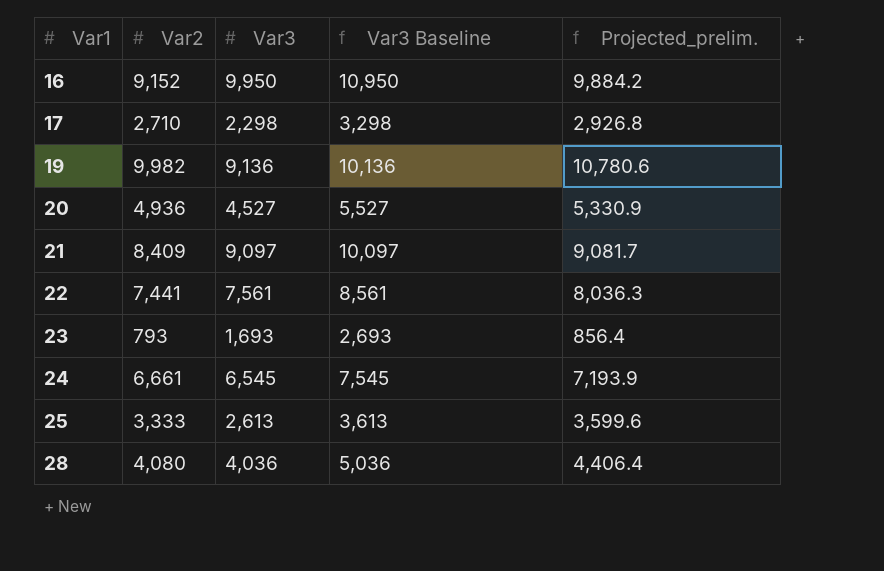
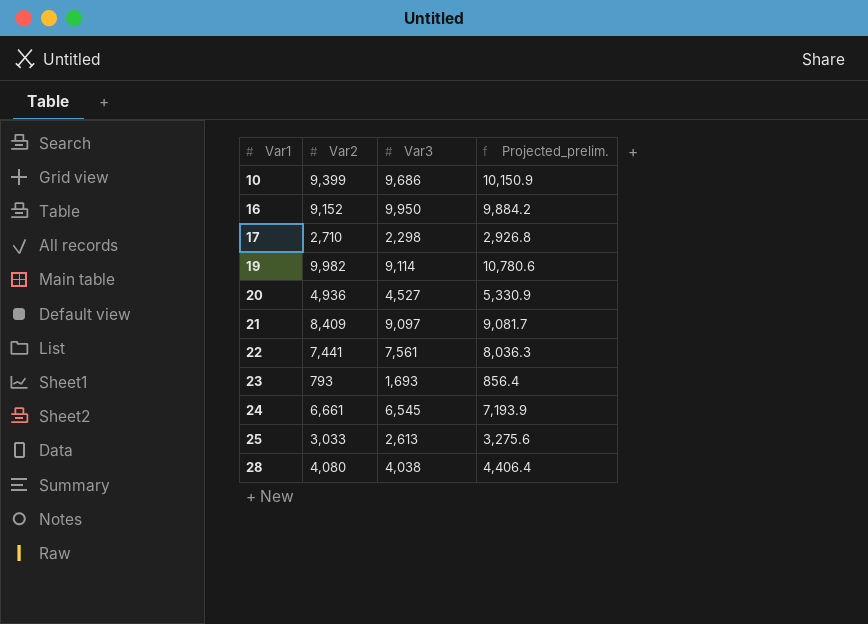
column Var3 Baseline | formula: [Var3] + 1000 -> none
row 10: none -> 9,399 | 9,686 | 10,150.9
19 | Var3: 9,136 -> 9,114
25 | Var2: 3,333 -> 3,033
25 | Projected_prelim.: 3,599.6 -> 3,275.6
28 | Var3: 4,036 -> 4,038

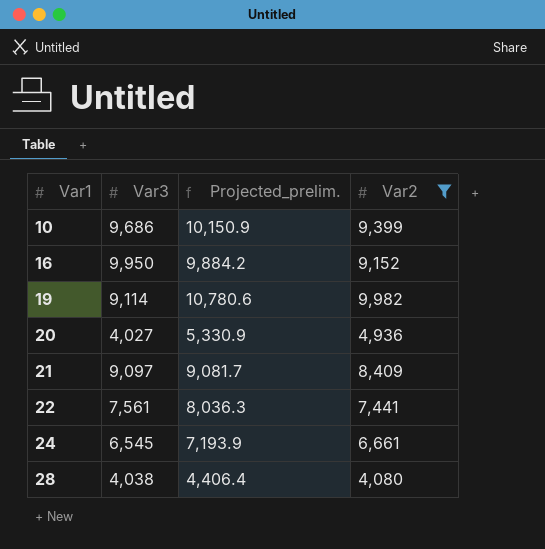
filter: none -> Var2 >= 4,080
column Var2 | position: 2 -> 4
20 | Var3: 4,527 -> 4,027

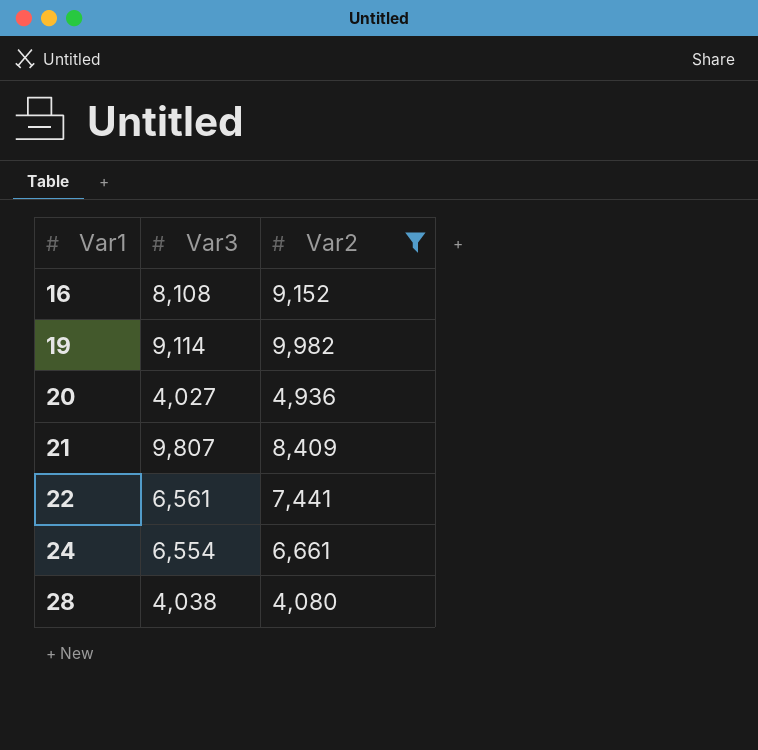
column Projected_prelim. | formula: [Var2] * 1.08 -> none
row 10: 9,686 | 10,150.9 | 9,399 -> none
16 | Var3: 9,950 -> 8,108
21 | Var3: 9,097 -> 9,807
22 | Var3: 7,561 -> 6,561
24 | Var3: 6,545 -> 6,554

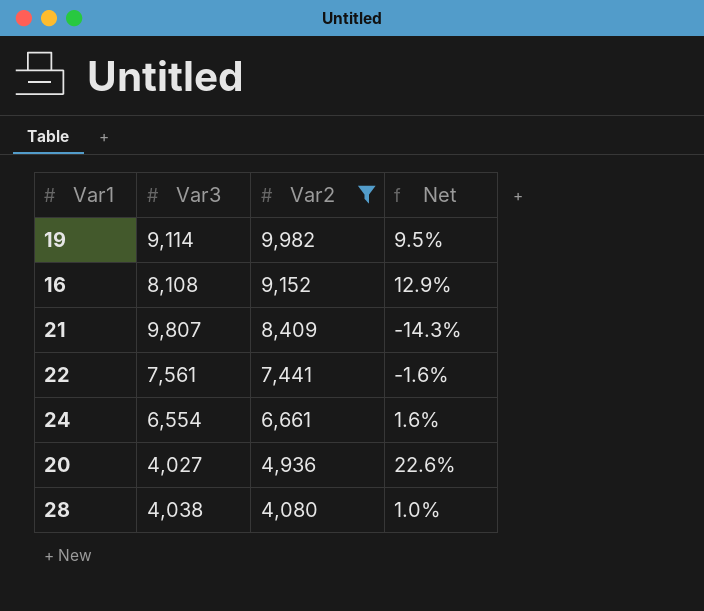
row order: Var1 ascending -> Var2 descending
column Net | formula: none -> ([Var2] - [Var3]) / [Var3]
22 | Var3: 6,561 -> 7,561

